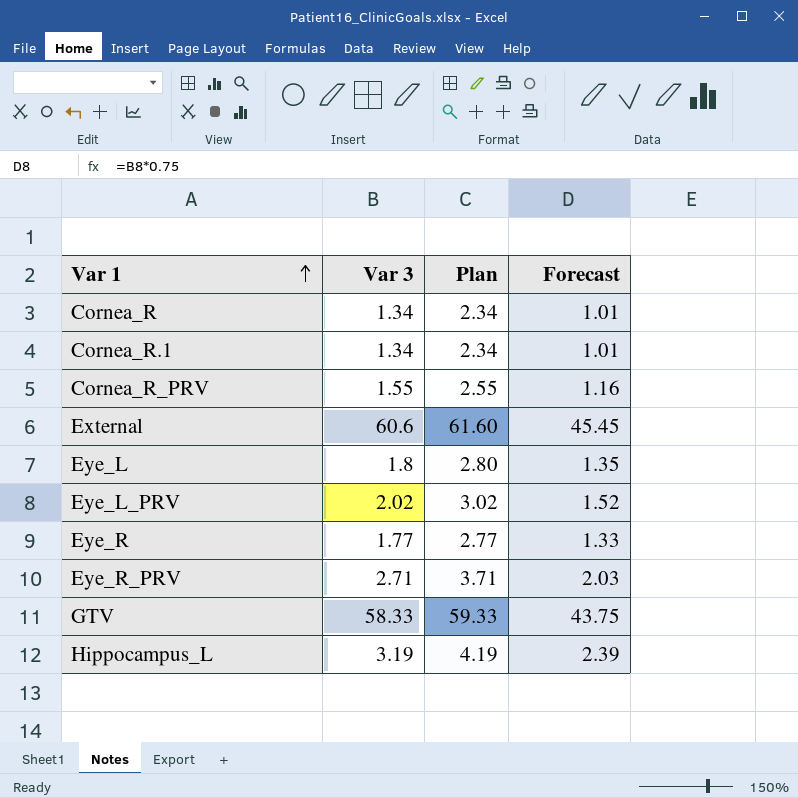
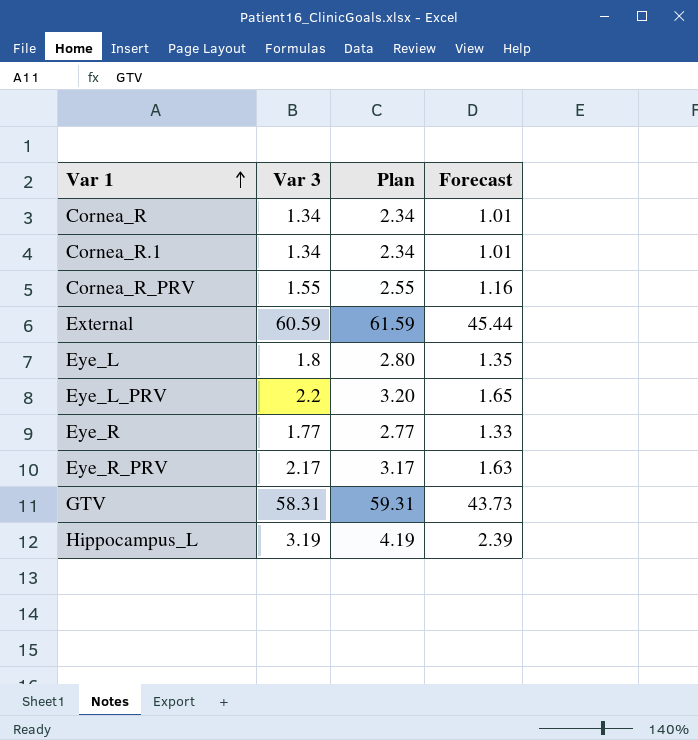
External | Var 3: 60.6 -> 60.59
External | Plan: 61.60 -> 61.59
External | Forecast: 45.45 -> 45.44
Eye_L_PRV | Var 3: 2.02 -> 2.2
Eye_L_PRV | Plan: 3.02 -> 3.20
Eye_L_PRV | Forecast: 1.52 -> 1.65
Eye_R_PRV | Var 3: 2.71 -> 2.17
Eye_R_PRV | Plan: 3.71 -> 3.17
Eye_R_PRV | Forecast: 2.03 -> 1.63
GTV | Var 3: 58.33 -> 58.31
GTV | Plan: 59.33 -> 59.31
GTV | Forecast: 43.75 -> 43.73

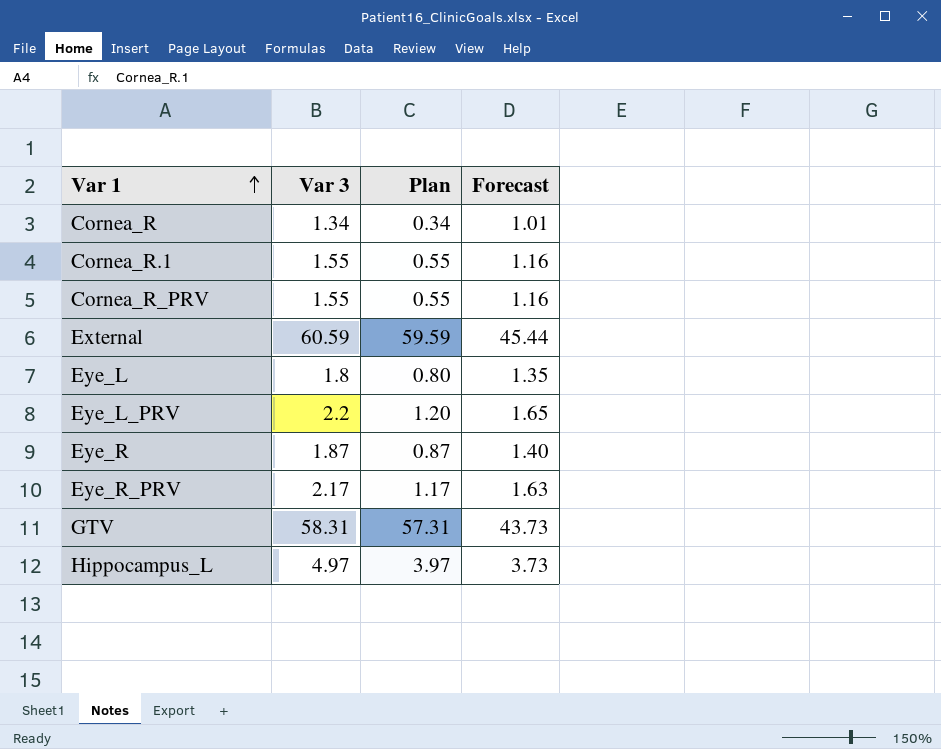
column Plan | formula: [Var 3] + 1 -> [Var 3] - 1
Cornea_R.1 | Var 3: 1.34 -> 1.55
Cornea_R.1 | Forecast: 1.01 -> 1.16
Eye_R | Var 3: 1.77 -> 1.87
Eye_R | Forecast: 1.33 -> 1.40
Hippocampus_L | Var 3: 3.19 -> 4.97
Hippocampus_L | Forecast: 2.39 -> 3.73

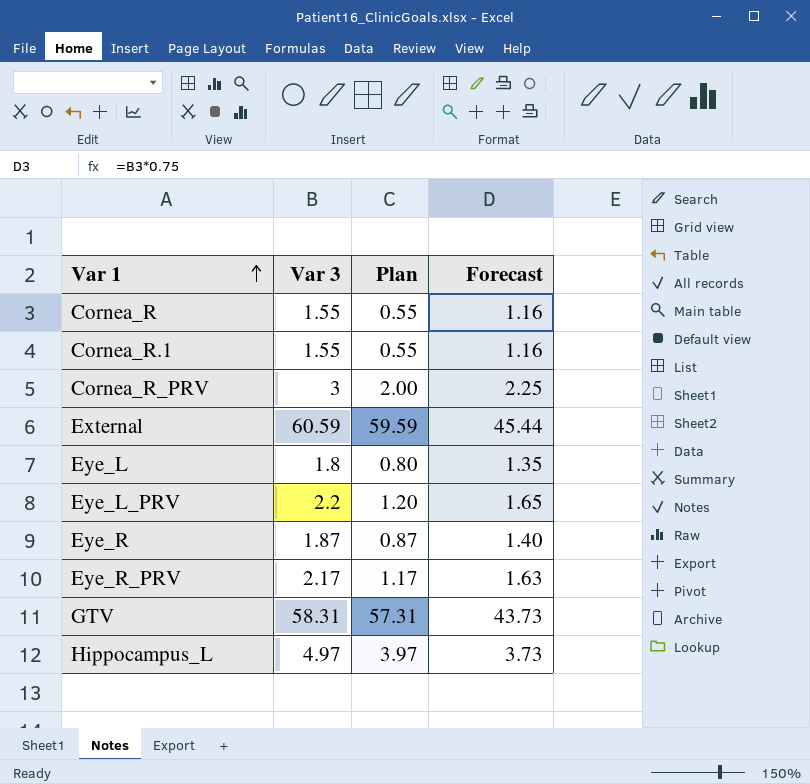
Cornea_R | Var 3: 1.34 -> 1.55
Cornea_R | Plan: 0.34 -> 0.55
Cornea_R | Forecast: 1.01 -> 1.16
Cornea_R_PRV | Var 3: 1.55 -> 3
Cornea_R_PRV | Plan: 0.55 -> 2.00
Cornea_R_PRV | Forecast: 1.16 -> 2.25

